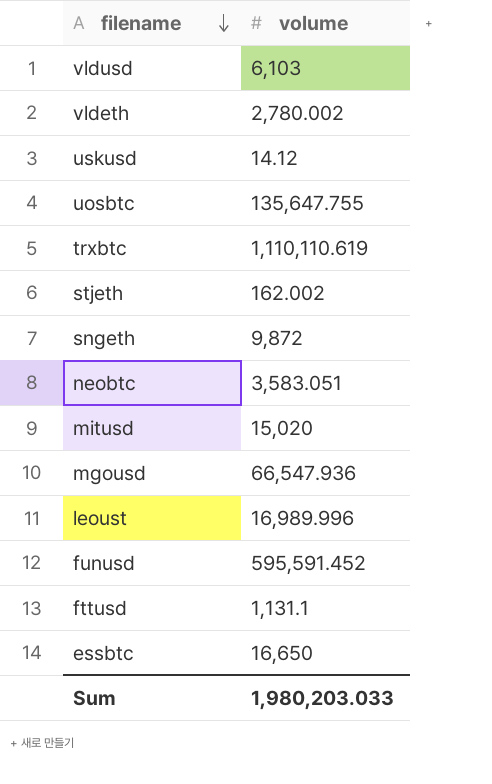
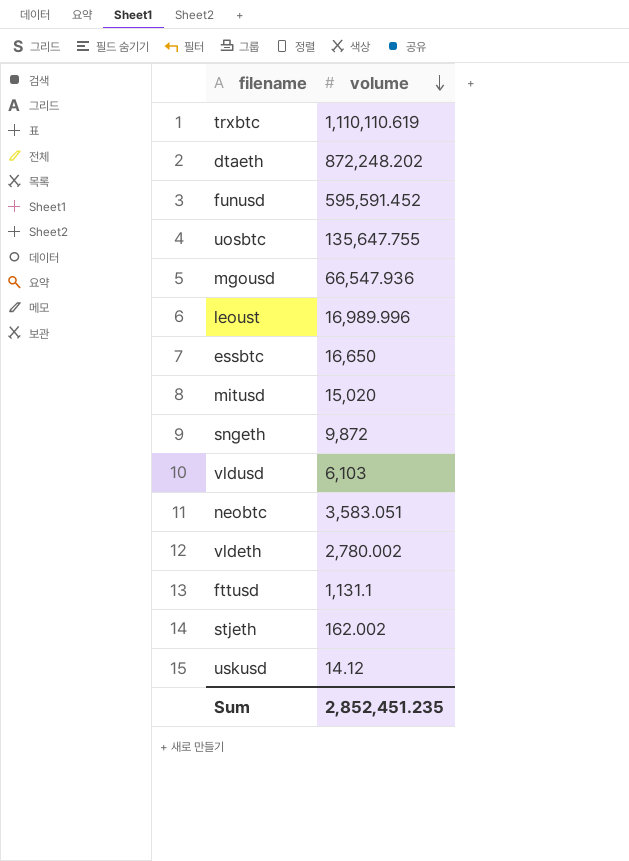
row order: filename descending -> volume descending
row dtaeth: none -> 872,248.202
Sum | volume: 1,980,203.033 -> 2,852,451.235

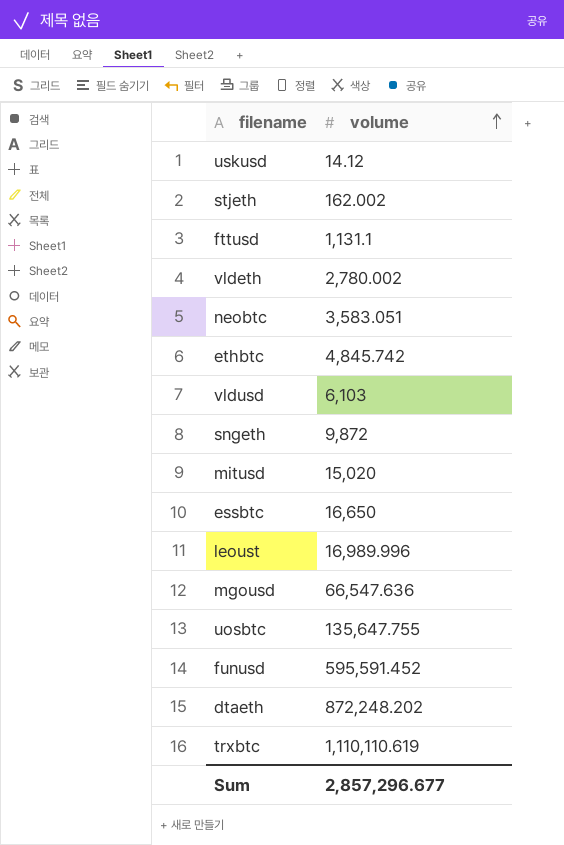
row order: volume descending -> volume ascending
row ethbtc: none -> 4,845.742
mgousd | volume: 66,547.936 -> 66,547.636
Sum | volume: 2,852,451.235 -> 2,857,296.677

